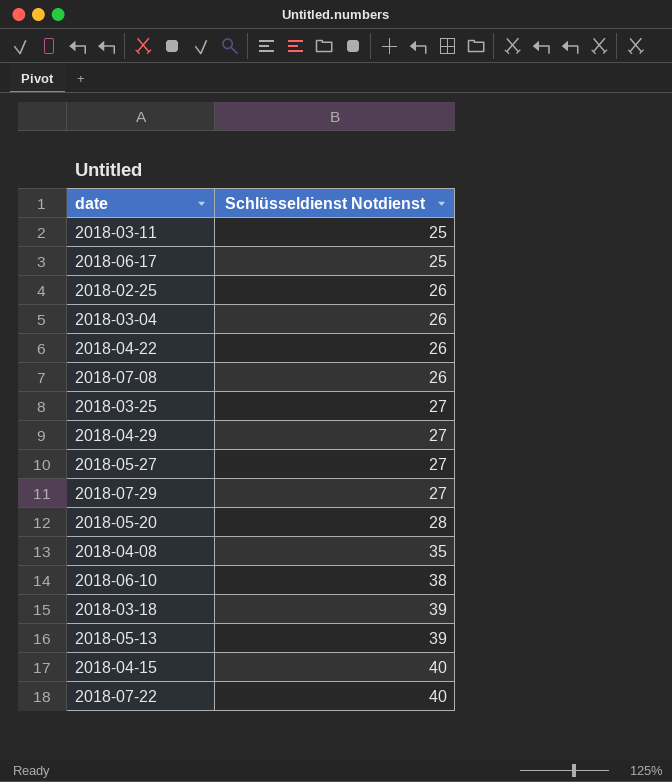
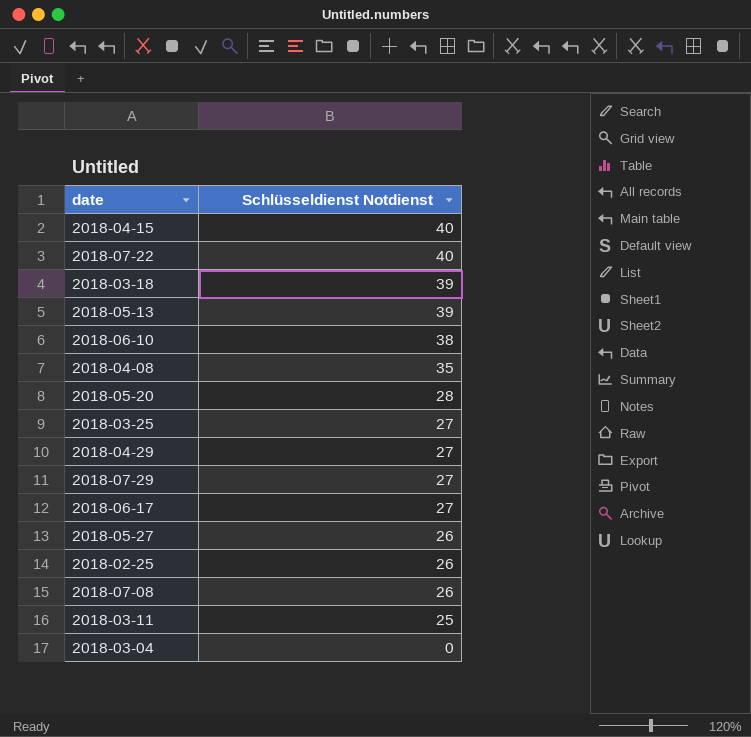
row order: Schlüsseldienst Notdienst ascending -> Schlüsseldienst Notdienst descending
row 2018-04-22: 26 -> none
2018-06-17 | Schlüsseldienst Notdienst: 25 -> 27
2018-05-27 | Schlüsseldienst Notdienst: 27 -> 26
2018-03-04 | Schlüsseldienst Notdienst: 26 -> 0

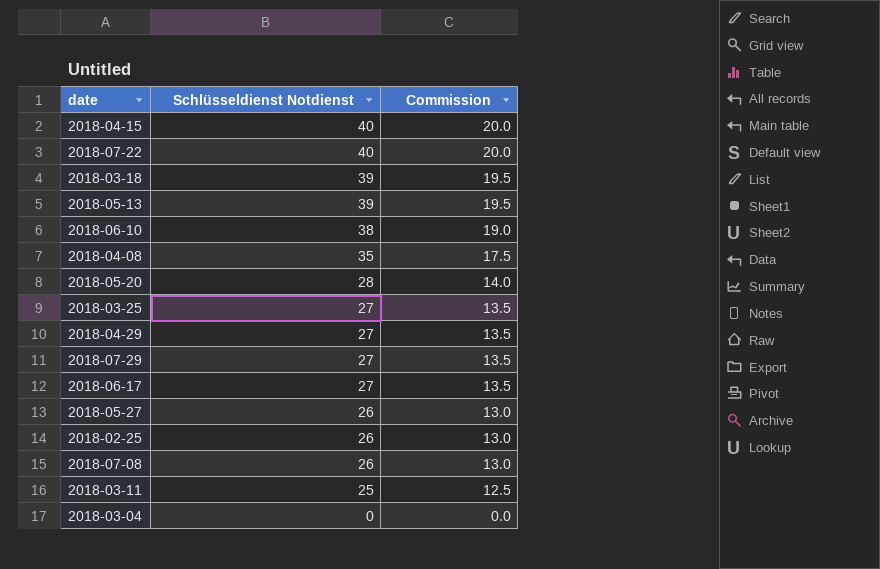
column Commission | formula: none -> [Schlüsseldienst Notdienst] * 0.5

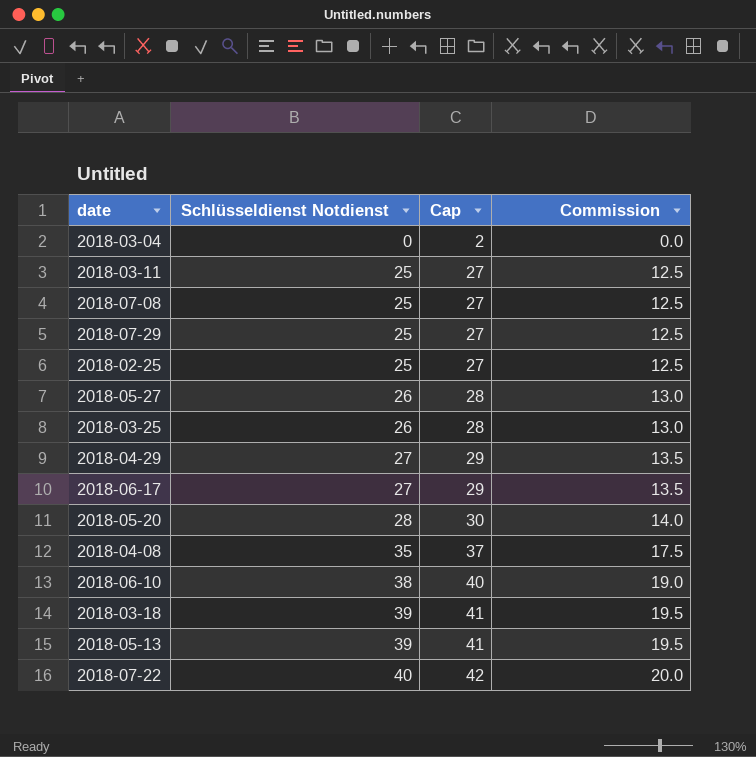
row order: Schlüsseldienst Notdienst descending -> Schlüsseldienst Notdienst ascending
column Cap | formula: none -> [Schlüsseldienst Notdienst] + 2
row 2018-04-15: 40 | 20.0 -> none
2018-07-08 | Schlüsseldienst Notdienst: 26 -> 25
2018-07-08 | Commission: 13.0 -> 12.5
2018-07-29 | Schlüsseldienst Notdienst: 27 -> 25
2018-07-29 | Commission: 13.5 -> 12.5
2018-02-25 | Schlüsseldienst Notdienst: 26 -> 25
2018-02-25 | Commission: 13.0 -> 12.5
2018-03-25 | Schlüsseldienst Notdienst: 27 -> 26
2018-03-25 | Commission: 13.5 -> 13.0

